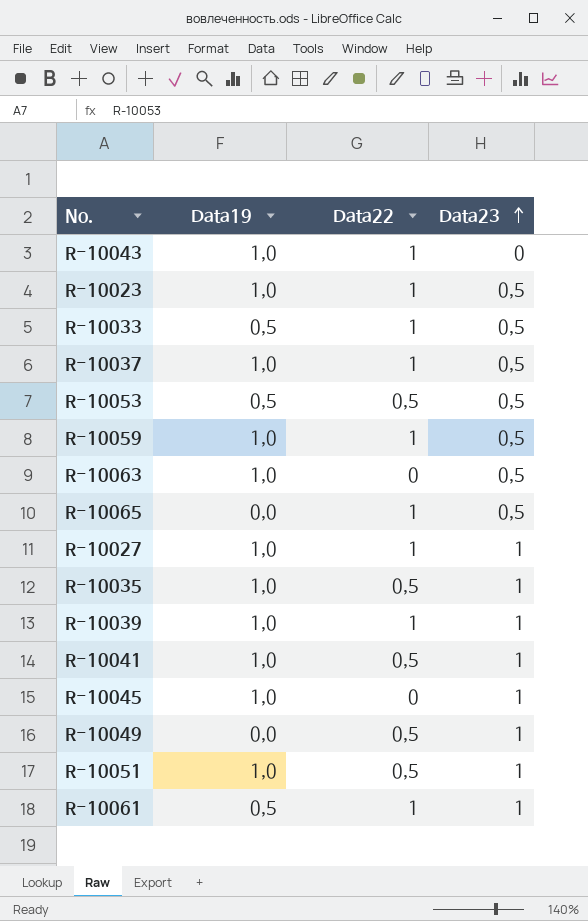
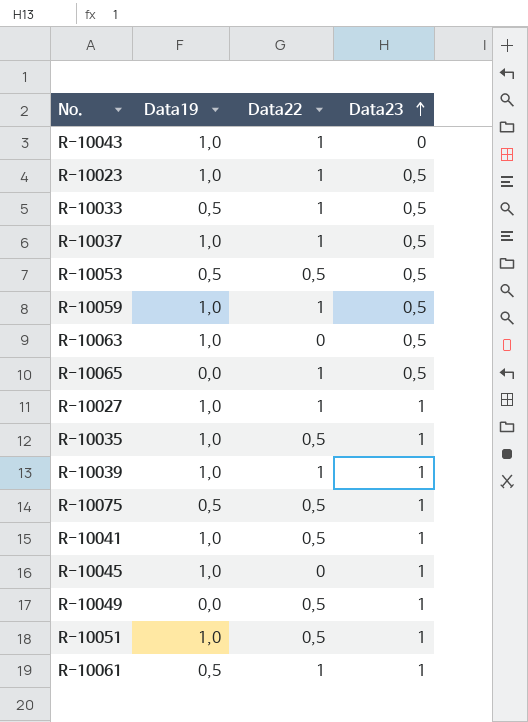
row R-10075: none -> 0,5 | 0,5 | 1

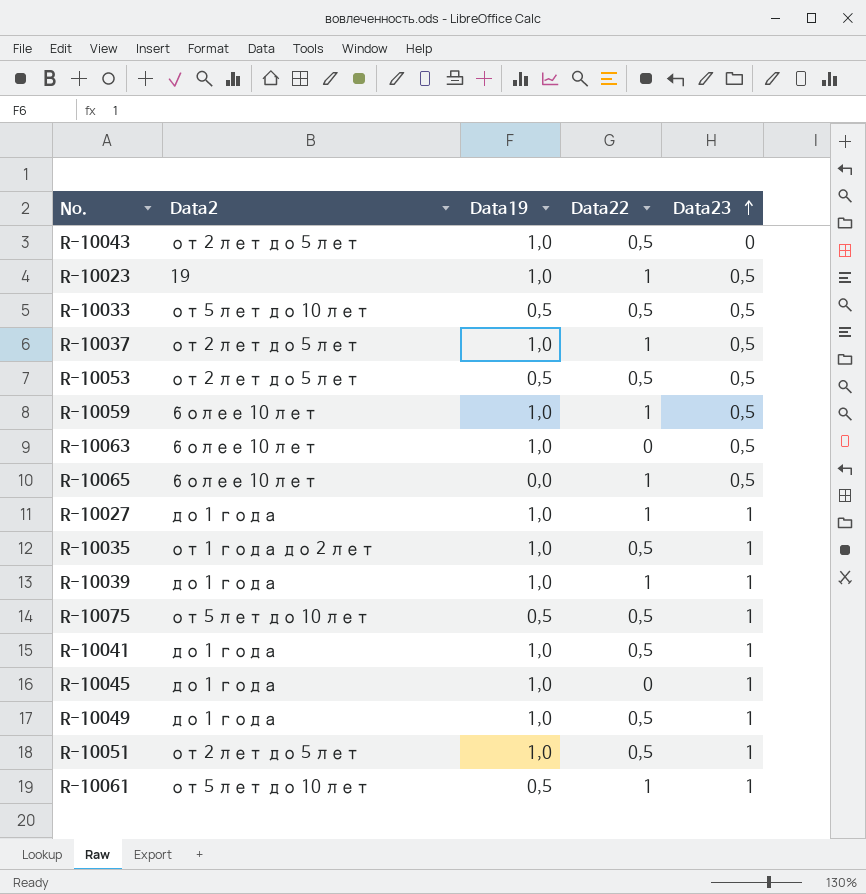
column Data2 | position: none -> 2
R-10043 | Data22: 1 -> 0,5
R-10033 | Data22: 1 -> 0,5
R-10049 | Data19: 0,0 -> 1,0

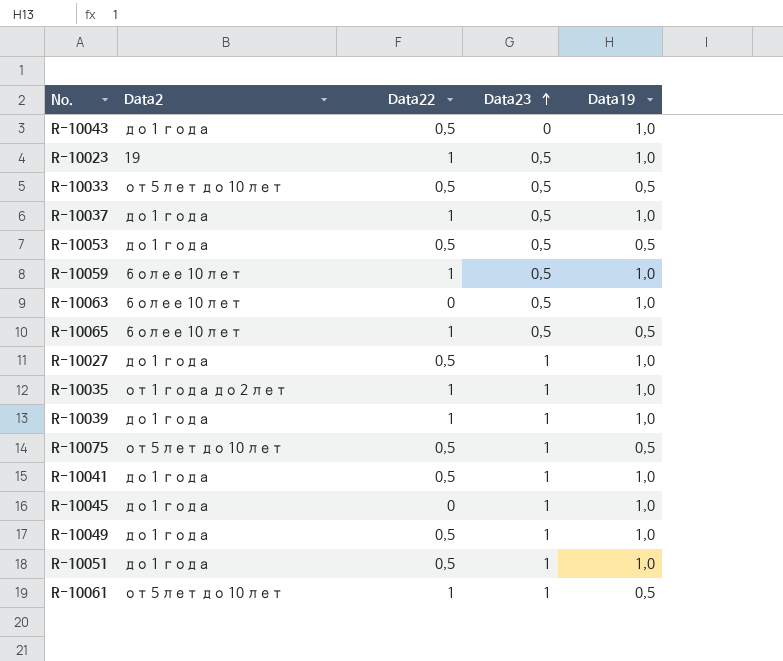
column Data19 | position: 3 -> 5
R-10043 | Data2: от 2 лет до 5 лет -> до 1 года
R-10037 | Data2: от 2 лет до 5 лет -> до 1 года
R-10053 | Data2: от 2 лет до 5 лет -> до 1 года
R-10065 | Data19: 0,0 -> 0,5
R-10027 | Data22: 1 -> 0,5
R-10035 | Data22: 0,5 -> 1
R-10051 | Data2: от 2 лет до 5 лет -> до 1 года

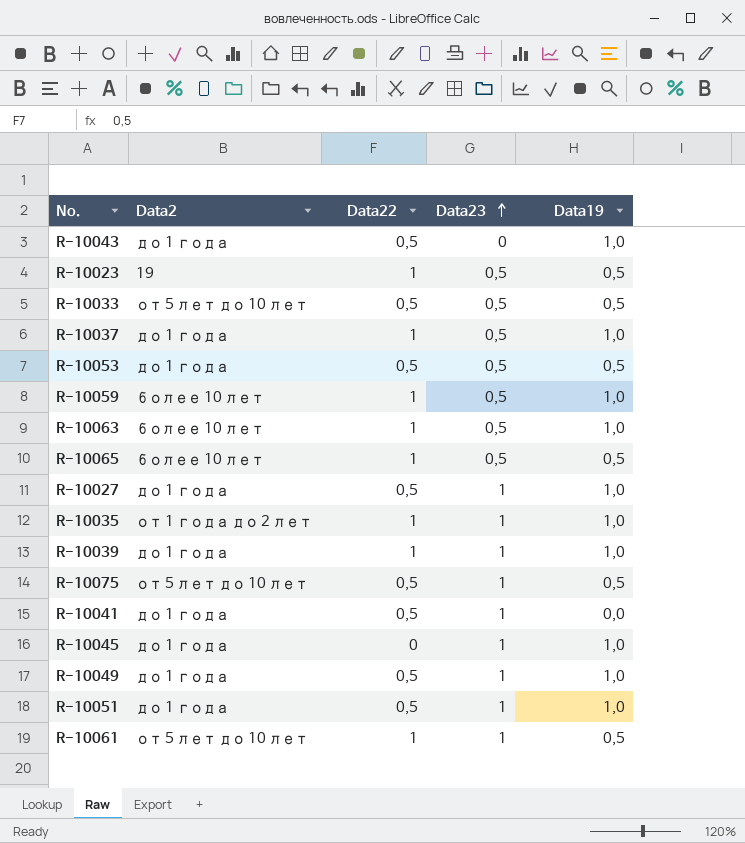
R-10023 | Data19: 1,0 -> 0,5
R-10063 | Data22: 0 -> 1
R-10041 | Data19: 1,0 -> 0,0

